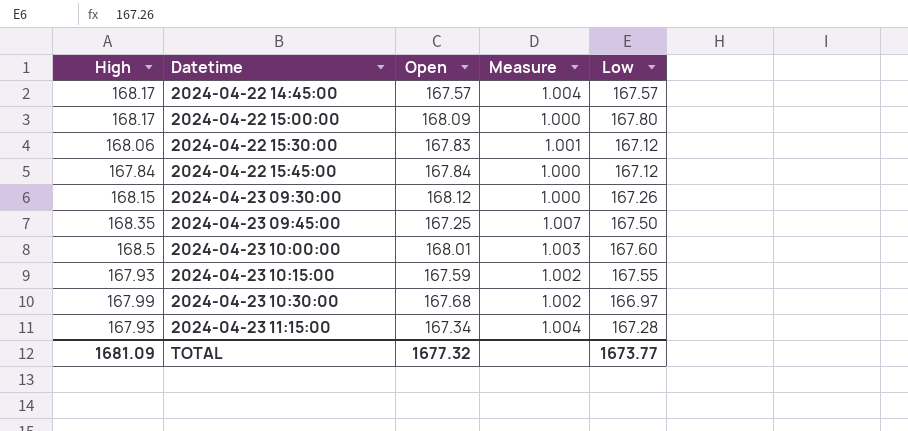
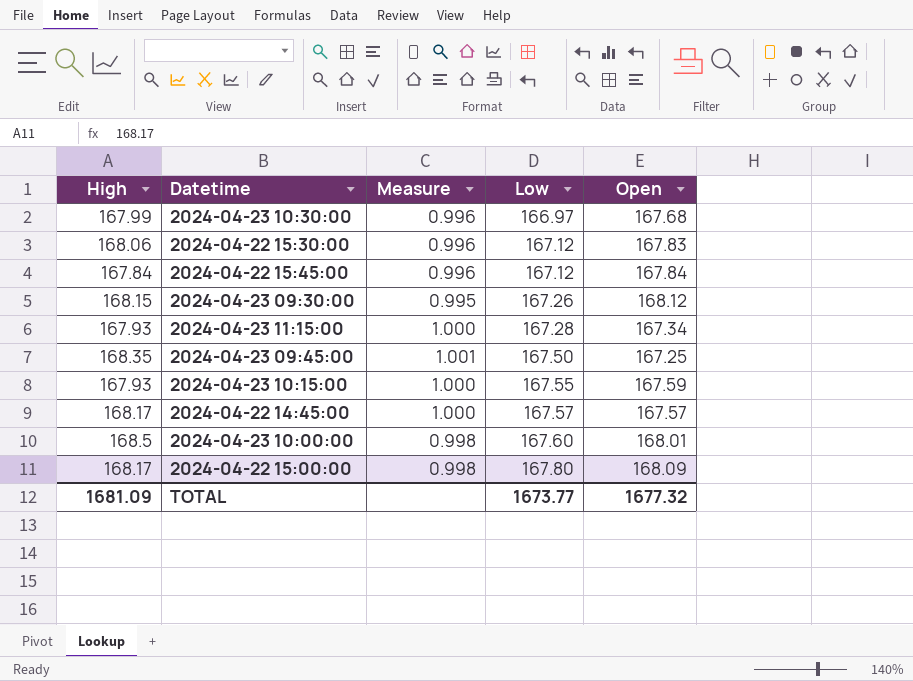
row order: Datetime ascending -> Low ascending
column Measure | formula: [High] / [Open] -> [Low] / [Open]
column Open | position: 3 -> 5

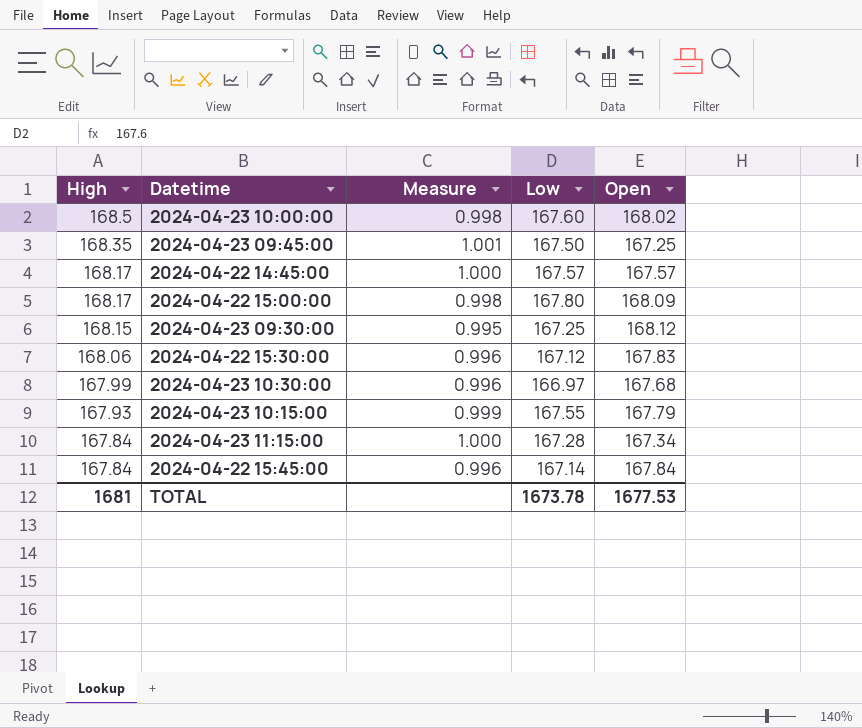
row order: Low ascending -> High descending
2024-04-23 10:00:00 | Open: 168.01 -> 168.02
2024-04-23 09:30:00 | Low: 167.26 -> 167.25
2024-04-23 10:15:00 | Measure: 1.000 -> 0.999
2024-04-23 10:15:00 | Open: 167.59 -> 167.79
2024-04-23 11:15:00 | High: 167.93 -> 167.84
2024-04-22 15:45:00 | Low: 167.12 -> 167.14
TOTAL | High: 1681.09 -> 1681
TOTAL | Low: 1673.77 -> 1673.78
TOTAL | Open: 1677.32 -> 1677.53

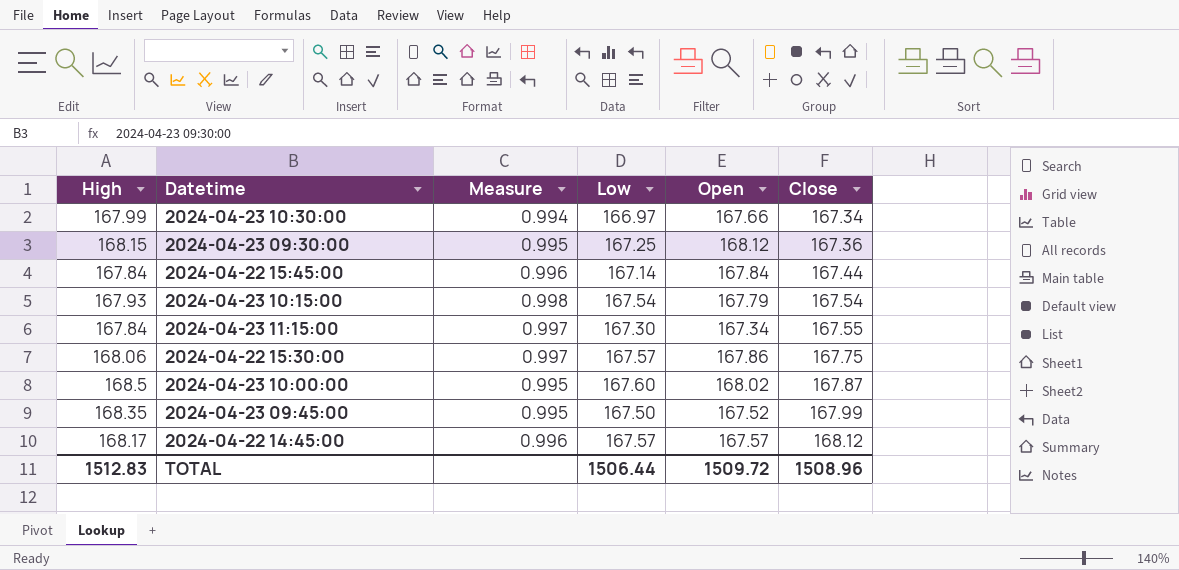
row order: High descending -> Close ascending
column Measure | formula: [Low] / [Open] -> [Low] / [High]
column Close | position: none -> 6
row 2024-04-22 15:00:00: 168.17 | 0.998 | 167.80 | 168.09 -> none
2024-04-23 10:30:00 | Open: 167.68 -> 167.66
2024-04-23 10:15:00 | Low: 167.55 -> 167.54
2024-04-23 11:15:00 | Low: 167.28 -> 167.30
2024-04-22 15:30:00 | Low: 167.12 -> 167.57
2024-04-22 15:30:00 | Open: 167.83 -> 167.86
2024-04-23 09:45:00 | Open: 167.25 -> 167.52
TOTAL | High: 1681 -> 1512.83
TOTAL | Low: 1673.78 -> 1506.44
TOTAL | Open: 1677.53 -> 1509.72

